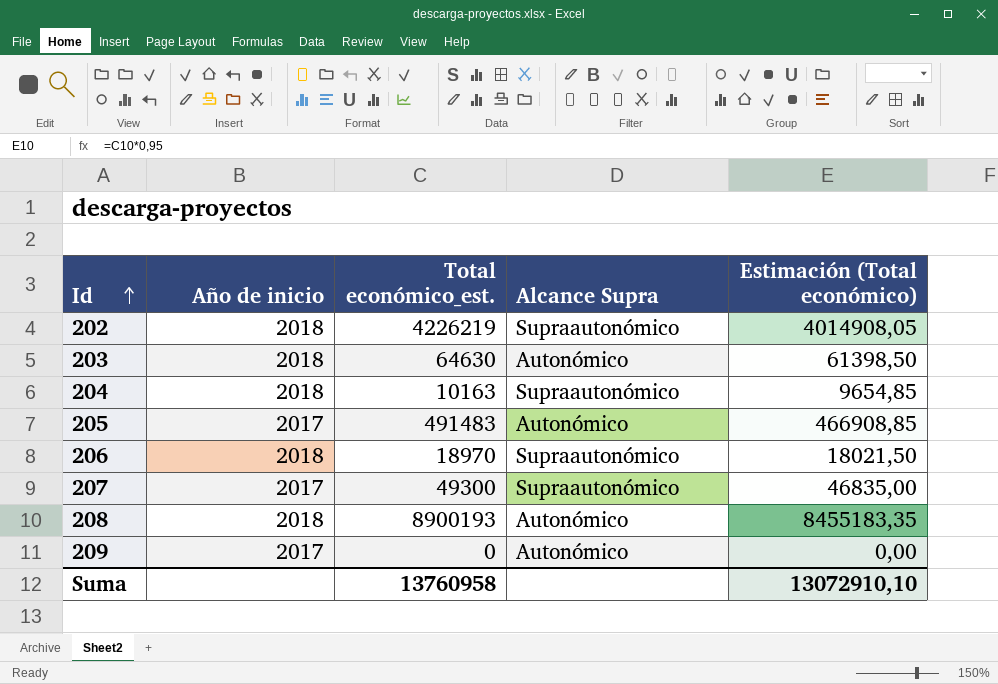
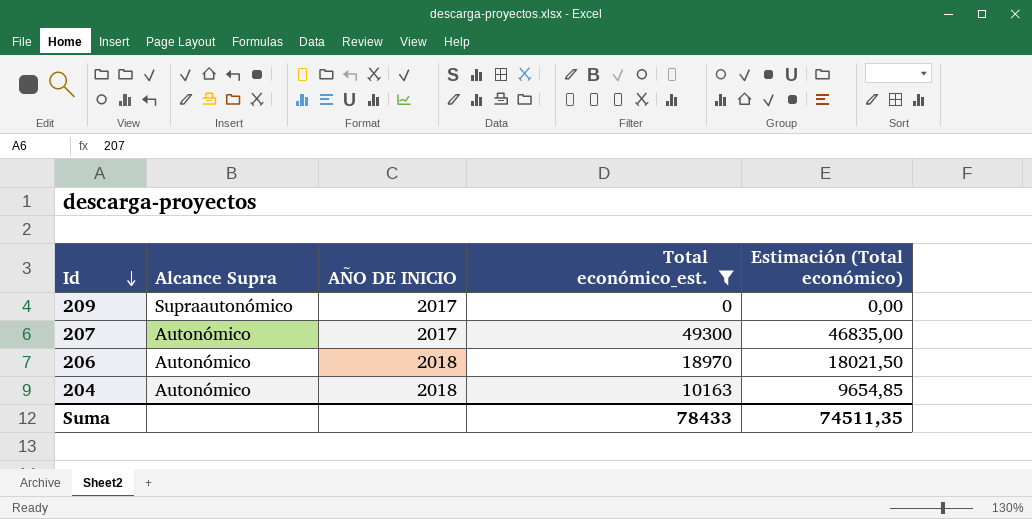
filter: none -> Total económico_est. <= 49300
row order: Id ascending -> Id descending
column Alcance Supra | position: 4 -> 2
column name: Año de inicio -> AÑO DE INICIO
209 | Alcance Supra: Autonómico -> Supraautonómico
207 | Alcance Supra: Supraautonómico -> Autonómico
206 | Alcance Supra: Supraautonómico -> Autonómico
204 | Alcance Supra: Supraautonómico -> Autonómico
Suma | Total económico_est.: 13760958 -> 78433
Suma | Estimación (Total económico): 13072910,10 -> 74511,35

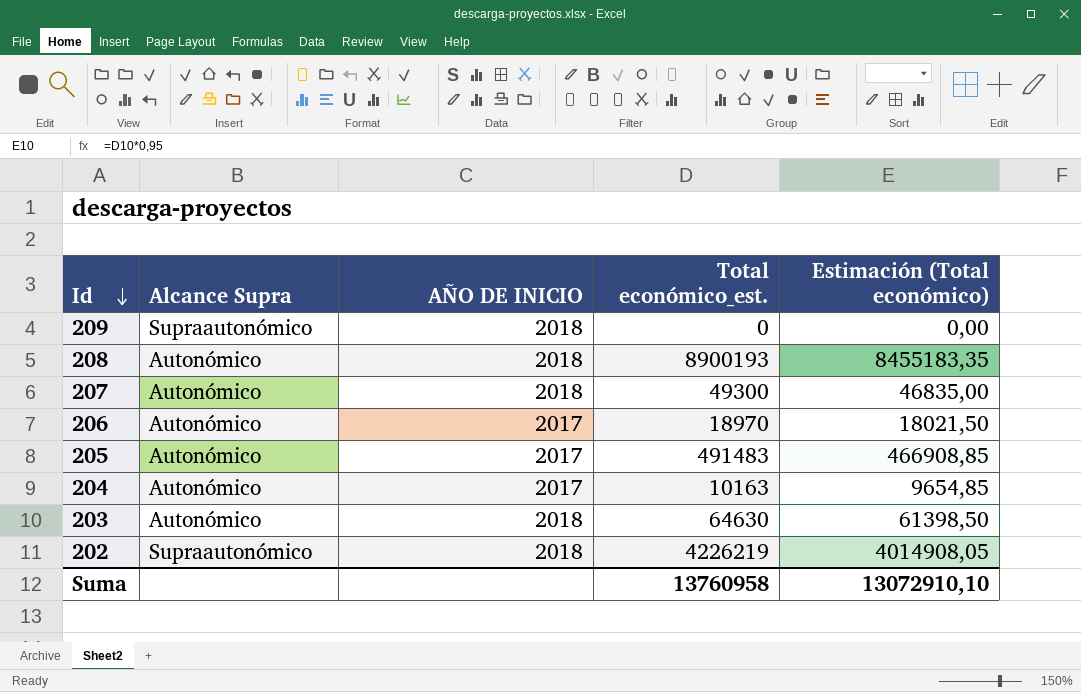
filter: Total económico_est. <= 49300 -> none
209 | AÑO DE INICIO: 2017 -> 2018
207 | AÑO DE INICIO: 2017 -> 2018
206 | AÑO DE INICIO: 2018 -> 2017
204 | AÑO DE INICIO: 2018 -> 2017
Suma | Total económico_est.: 78433 -> 13760958
Suma | Estimación (Total económico): 74511,35 -> 13072910,10

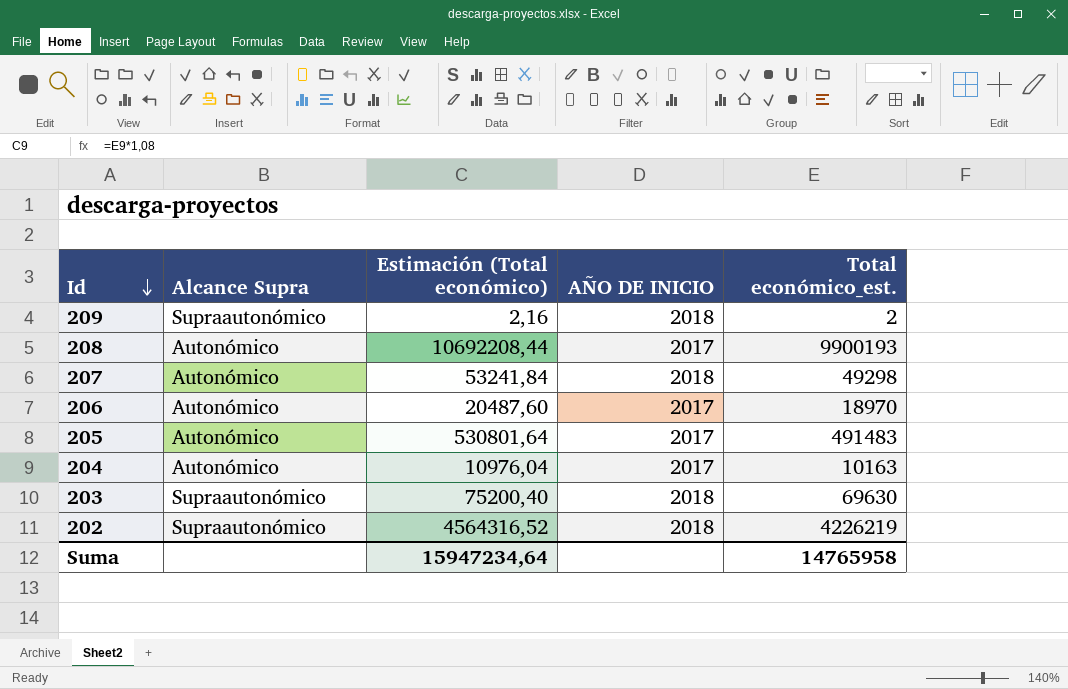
column Estimación (Total económico) | formula: [Total económico_est.] * 0,95 -> [Total económico_est.] * 1,08
column Estimación (Total económico) | position: 5 -> 3
209 | Total económico_est.: 0 -> 2
208 | AÑO DE INICIO: 2018 -> 2017
208 | Total económico_est.: 8900193 -> 9900193
207 | Total económico_est.: 49300 -> 49298
203 | Alcance Supra: Autonómico -> Supraautonómico
203 | Total económico_est.: 64630 -> 69630
Suma | Estimación (Total económico): 13072910,10 -> 15947234,64
Suma | Total económico_est.: 13760958 -> 14765958

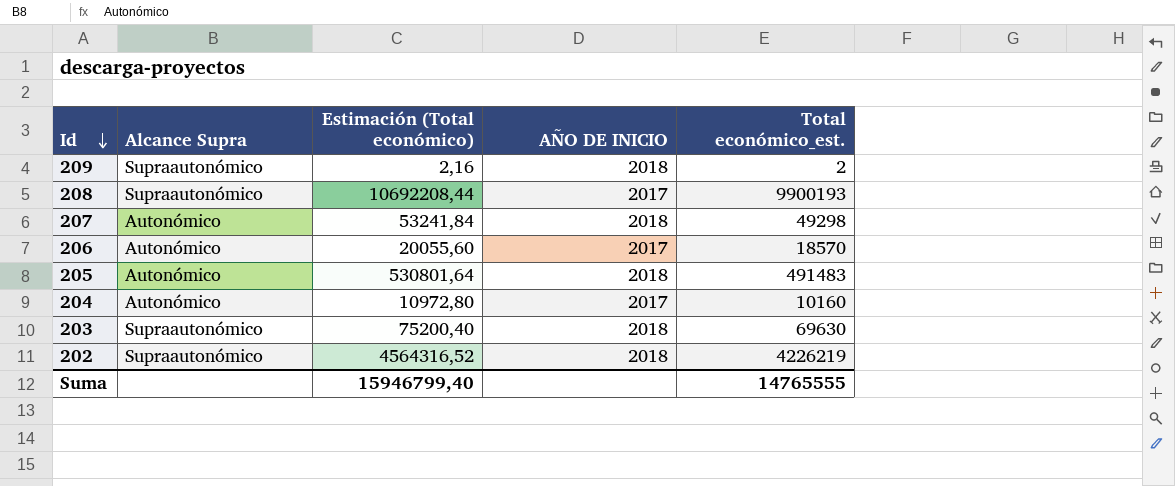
208 | Alcance Supra: Autonómico -> Supraautonómico
206 | Estimación (Total económico): 20487,60 -> 20055,60
206 | Total económico_est.: 18970 -> 18570
205 | AÑO DE INICIO: 2017 -> 2018
204 | Estimación (Total económico): 10976,04 -> 10972,80
204 | Total económico_est.: 10163 -> 10160
Suma | Estimación (Total económico): 15947234,64 -> 15946799,40
Suma | Total económico_est.: 14765958 -> 14765555

